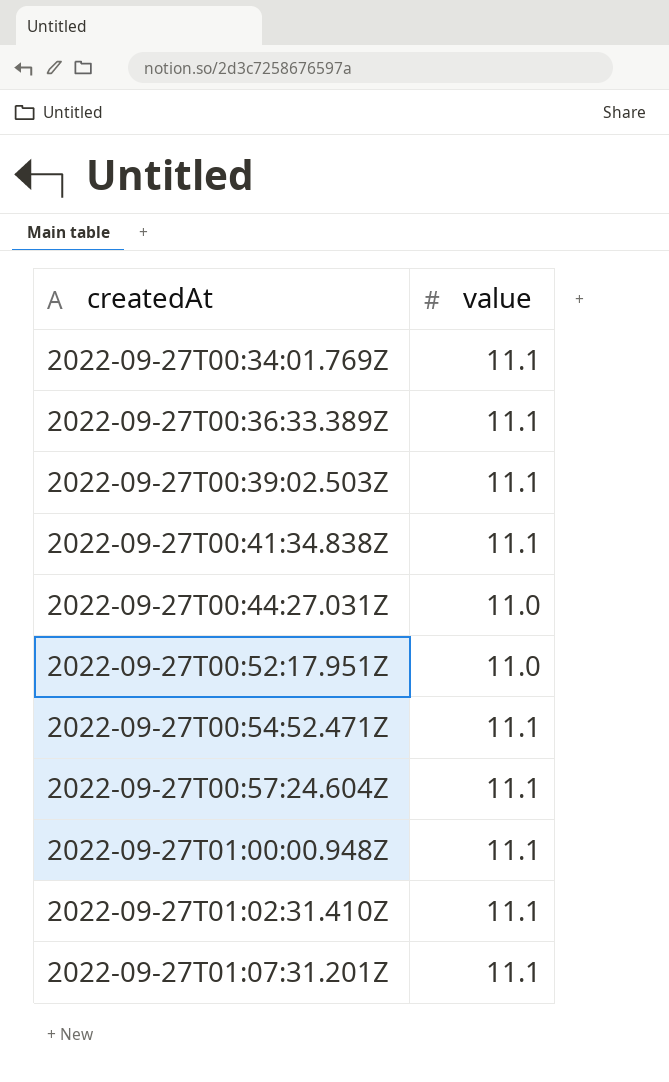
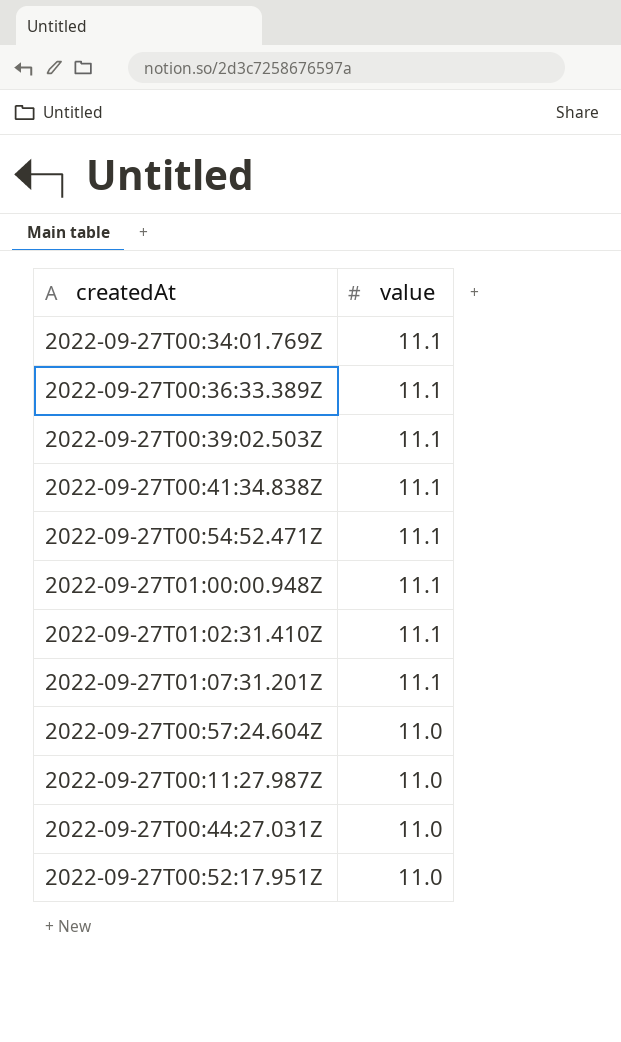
row order: createdAt ascending -> value descending
2022-09-27T00:57:24.604Z | value: 11.1 -> 11.0
row 2022-09-27T00:11:27.987Z: none -> 11.0

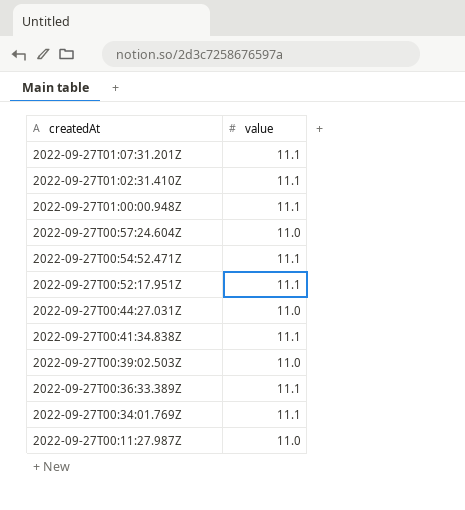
row order: value descending -> createdAt descending
2022-09-27T00:52:17.951Z | value: 11.0 -> 11.1
2022-09-27T00:39:02.503Z | value: 11.1 -> 11.0

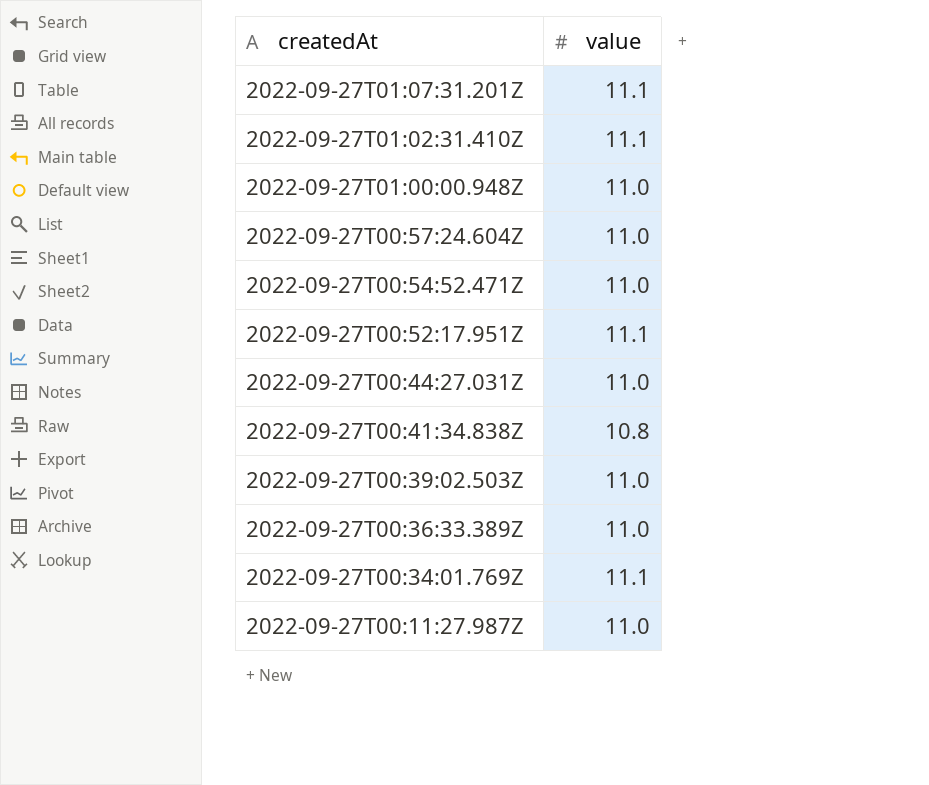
2022-09-27T01:00:00.948Z | value: 11.1 -> 11.0
2022-09-27T00:54:52.471Z | value: 11.1 -> 11.0
2022-09-27T00:41:34.838Z | value: 11.1 -> 10.8
2022-09-27T00:36:33.389Z | value: 11.1 -> 11.0

